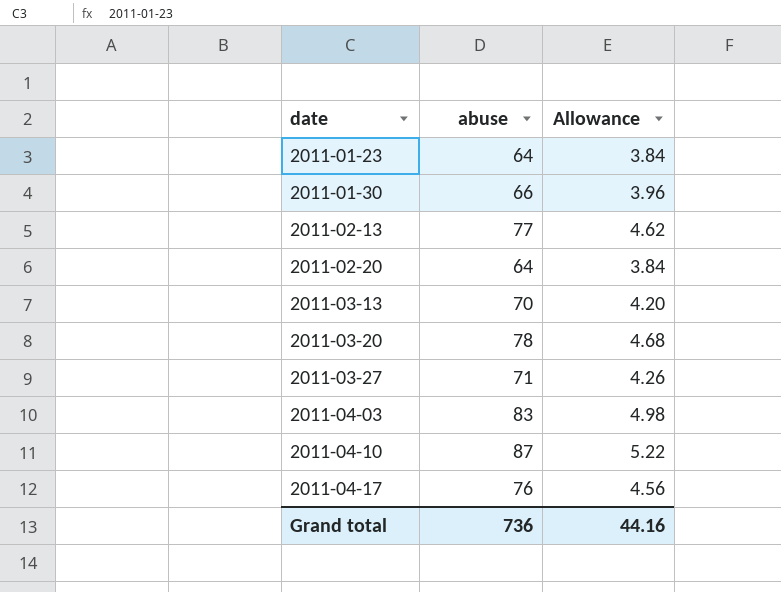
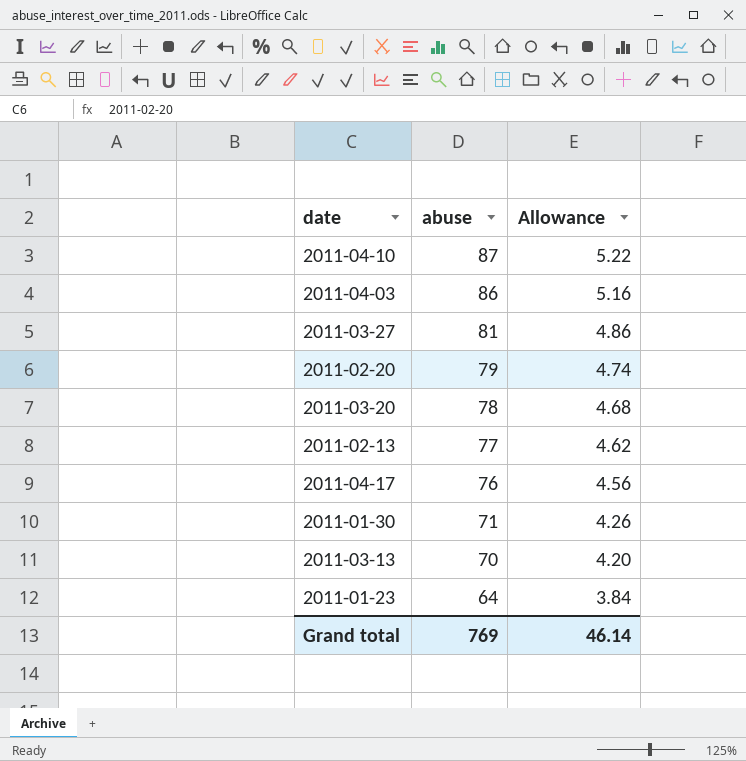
row order: date ascending -> abuse descending
2011-04-03 | abuse: 83 -> 86
2011-04-03 | Allowance: 4.98 -> 5.16
2011-03-27 | abuse: 71 -> 81
2011-03-27 | Allowance: 4.26 -> 4.86
2011-02-20 | abuse: 64 -> 79
2011-02-20 | Allowance: 3.84 -> 4.74
2011-01-30 | abuse: 66 -> 71
2011-01-30 | Allowance: 3.96 -> 4.26
Grand total | abuse: 736 -> 769
Grand total | Allowance: 44.16 -> 46.14

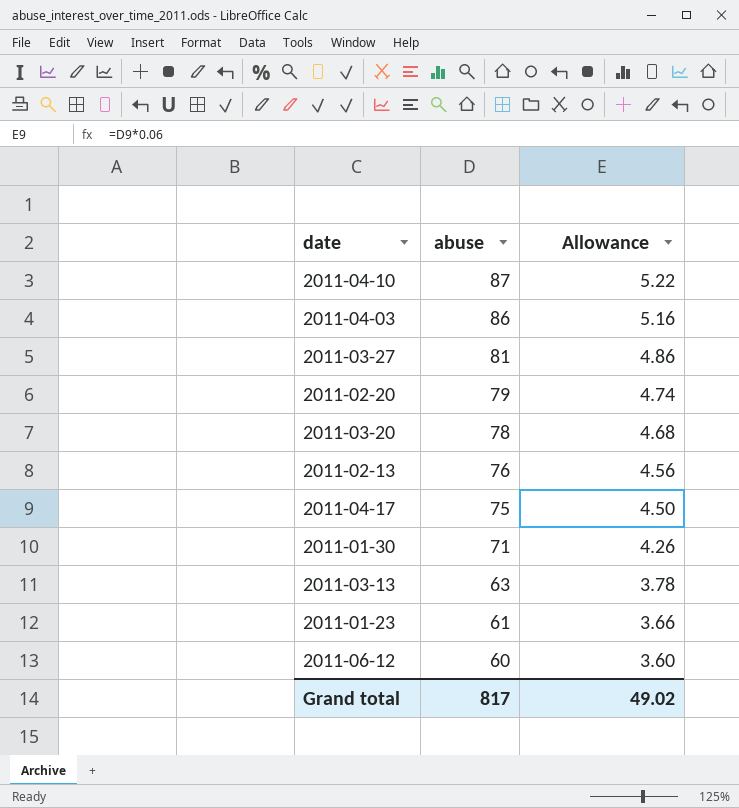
2011-02-13 | abuse: 77 -> 76
2011-02-13 | Allowance: 4.62 -> 4.56
2011-04-17 | abuse: 76 -> 75
2011-04-17 | Allowance: 4.56 -> 4.50
2011-03-13 | abuse: 70 -> 63
2011-03-13 | Allowance: 4.20 -> 3.78
2011-01-23 | abuse: 64 -> 61
2011-01-23 | Allowance: 3.84 -> 3.66
row 2011-06-12: none -> 60 | 3.60
Grand total | abuse: 769 -> 817
Grand total | Allowance: 46.14 -> 49.02

